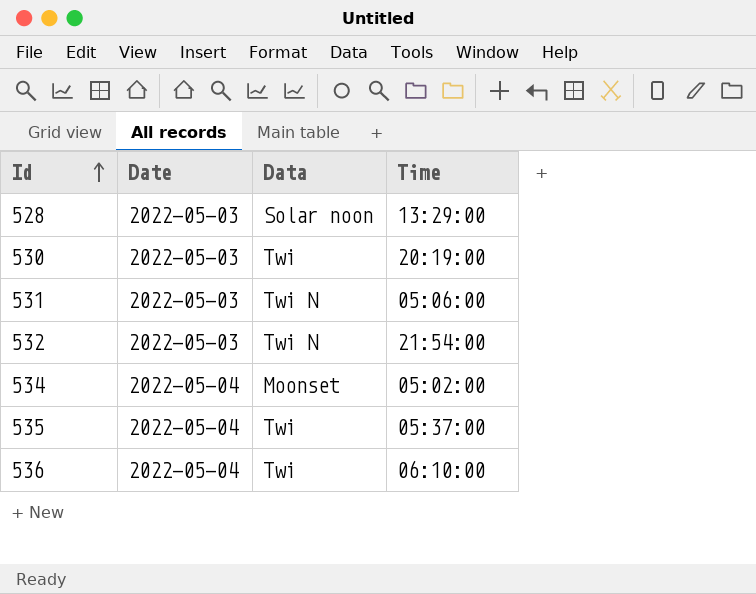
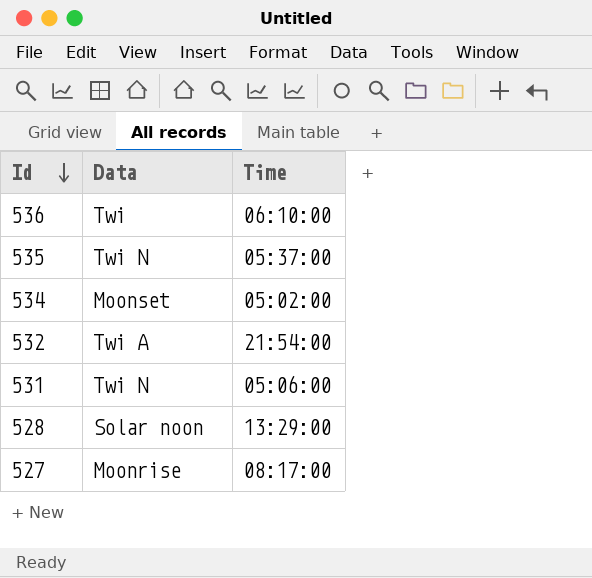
row order: Id ascending -> Id descending
column Date | position: 2 -> none
row 530: 2022-05-03 | Twi | 20:19:00 -> none
535 | Data: Twi -> Twi N
532 | Data: Twi N -> Twi A
row 527: none -> Moonrise | 08:17:00

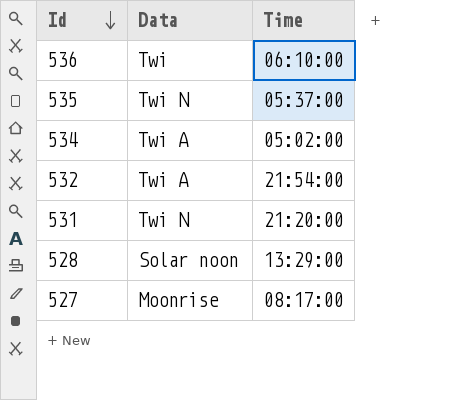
534 | Data: Moonset -> Twi A
531 | Time: 05:06:00 -> 21:20:00

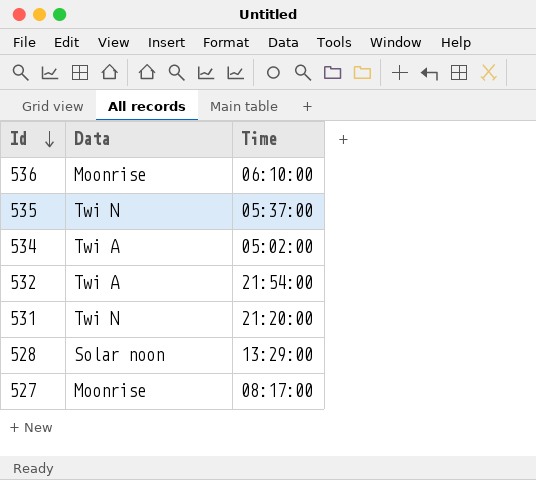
536 | Data: Twi -> Moonrise

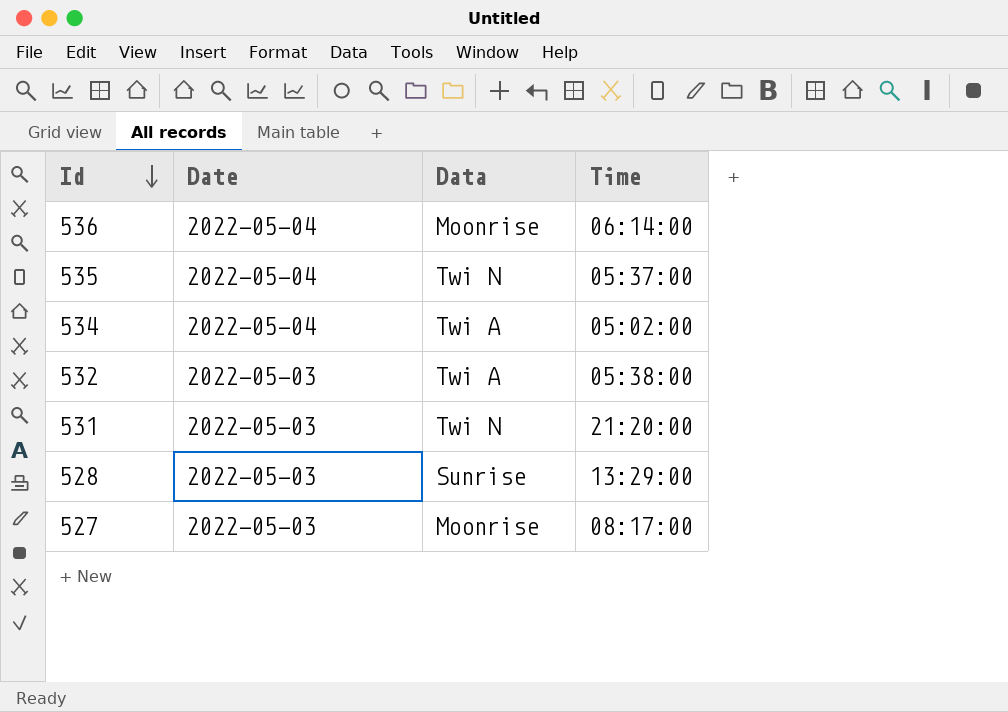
column Date | position: none -> 2
536 | Time: 06:10:00 -> 06:14:00
532 | Time: 21:54:00 -> 05:38:00
528 | Data: Solar noon -> Sunrise

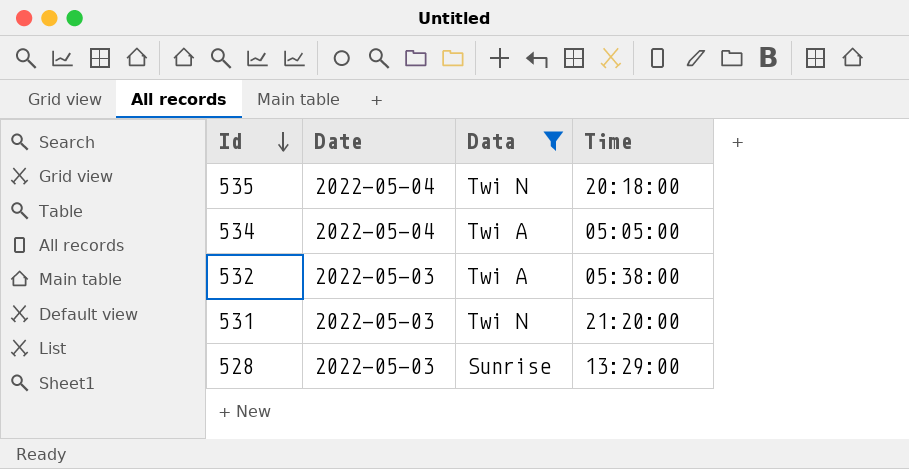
filter: none -> Data != Moonrise
535 | Time: 05:37:00 -> 20:18:00
534 | Time: 05:02:00 -> 05:05:00

